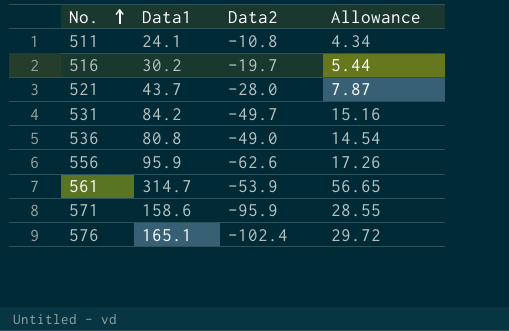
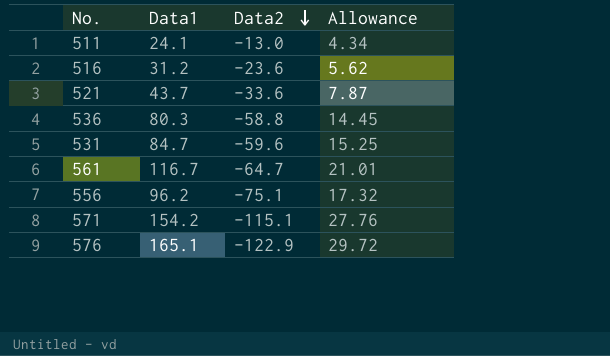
row order: No. ascending -> Data2 descending
511 | Data2: -10.8 -> -13.0
516 | Data1: 30.2 -> 31.2
516 | Data2: -19.7 -> -23.6
516 | Allowance: 5.44 -> 5.62
521 | Data2: -28.0 -> -33.6
536 | Data1: 80.8 -> 80.3
536 | Data2: -49.0 -> -58.8
536 | Allowance: 14.54 -> 14.45
531 | Data1: 84.2 -> 84.7
531 | Data2: -49.7 -> -59.6
531 | Allowance: 15.16 -> 15.25
561 | Data1: 314.7 -> 116.7
561 | Data2: -53.9 -> -64.7
561 | Allowance: 56.65 -> 21.01
556 | Data1: 95.9 -> 96.2
556 | Data2: -62.6 -> -75.1
556 | Allowance: 17.26 -> 17.32
571 | Data1: 158.6 -> 154.2
571 | Data2: -95.9 -> -115.1
571 | Allowance: 28.55 -> 27.76
576 | Data2: -102.4 -> -122.9

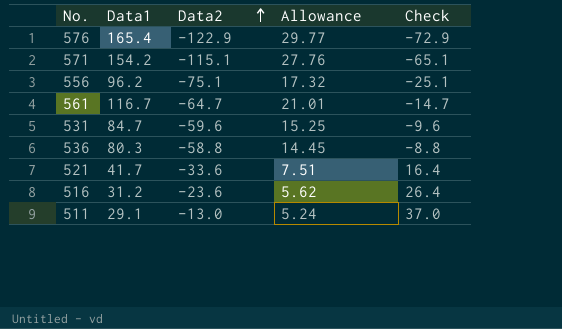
row order: Data2 descending -> Data2 ascending
column Check | formula: none -> [Data2] + 50
576 | Data1: 165.1 -> 165.4
576 | Allowance: 29.72 -> 29.77
521 | Data1: 43.7 -> 41.7
521 | Allowance: 7.87 -> 7.51
511 | Data1: 24.1 -> 29.1
511 | Allowance: 4.34 -> 5.24

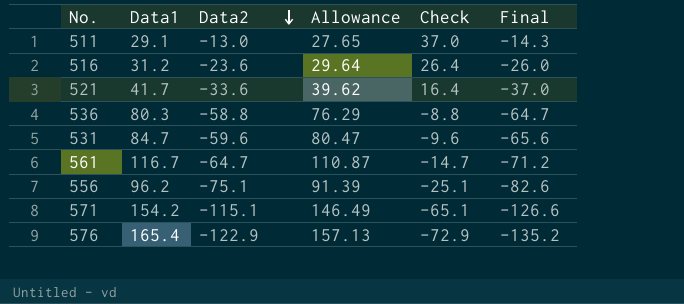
row order: Data2 ascending -> Data2 descending
column Allowance | formula: [Data1] * 0.18 -> [Data1] * 0.95
column Final | formula: none -> [Data2] * 1.1

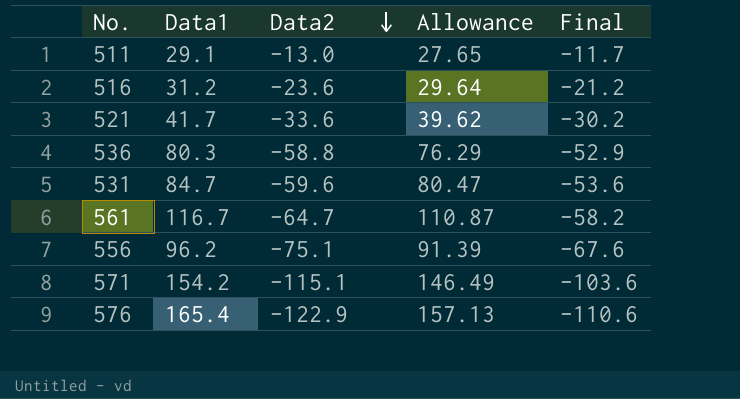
column Check | formula: [Data2] + 50 -> none
column Final | formula: [Data2] * 1.1 -> [Data2] * 0.9

